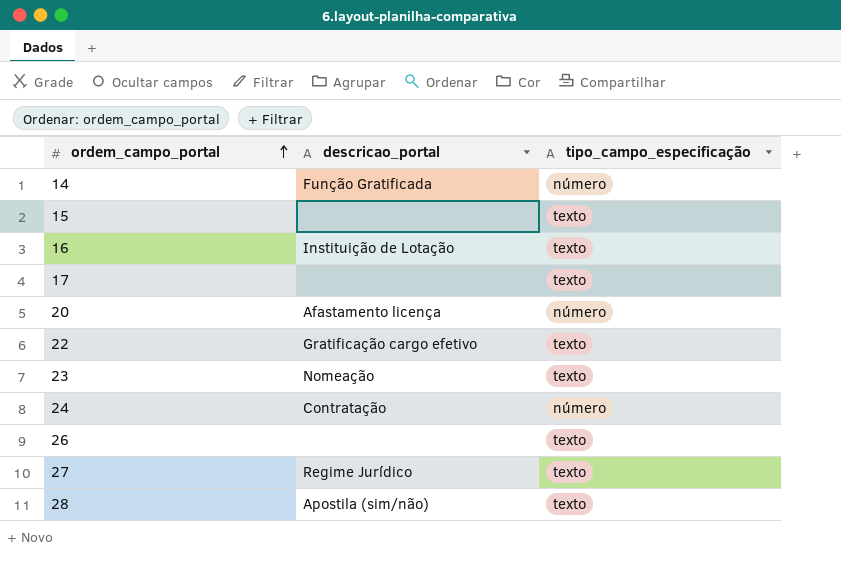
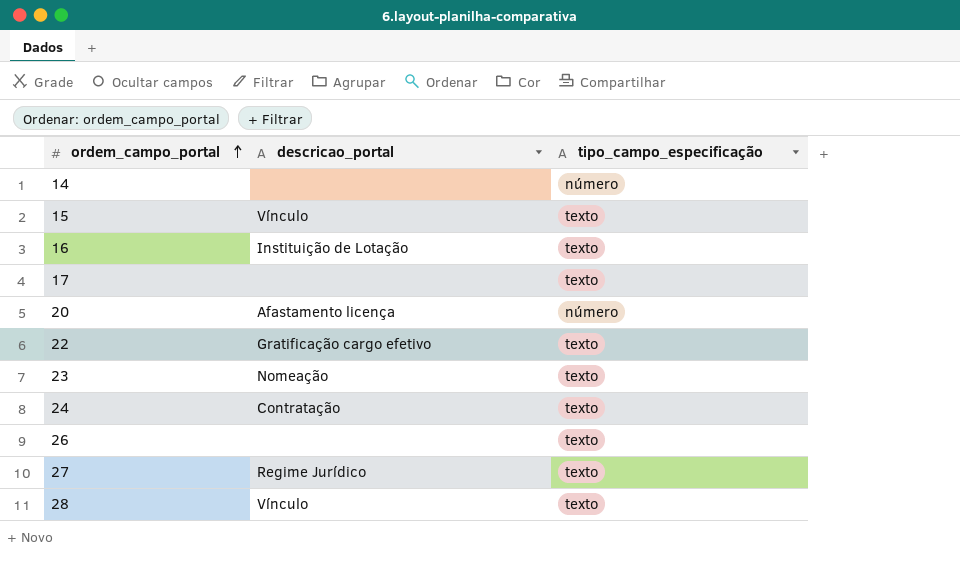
14 | descricao_portal: Função Gratificada -> none
15 | descricao_portal: none -> Vínculo
24 | tipo_campo_especificação: número -> texto
28 | descricao_portal: Apostila (sim/não) -> Vínculo

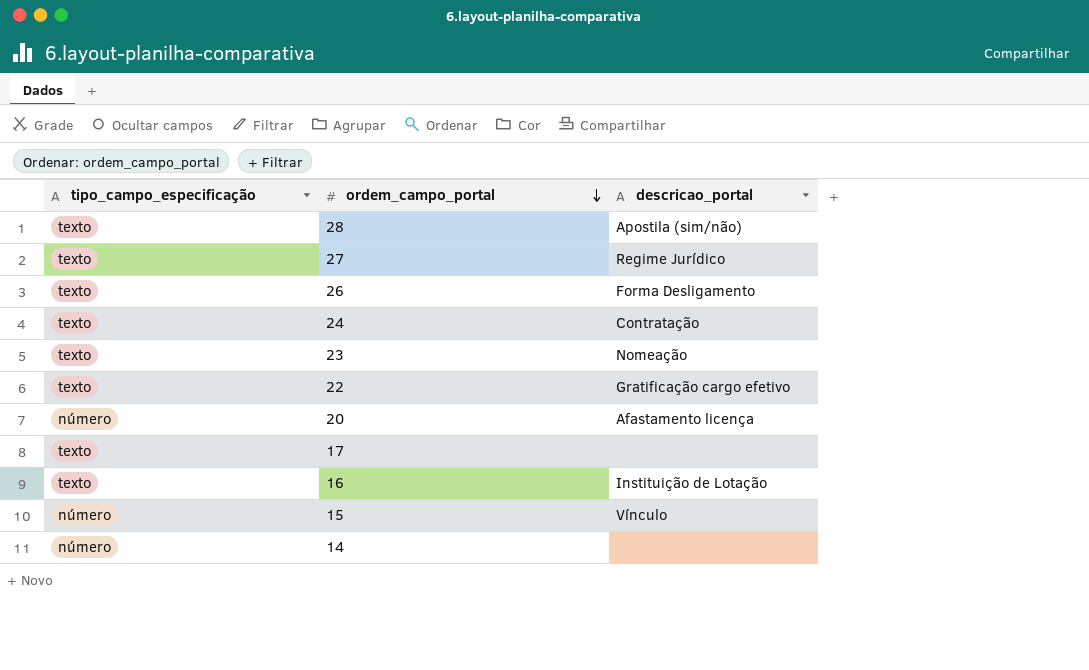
row order: ordem_campo_portal ascending -> ordem_campo_portal descending
column tipo_campo_especificação | position: 3 -> 1
28 | descricao_portal: Vínculo -> Apostila (sim/não)
26 | descricao_portal: none -> Forma Desligamento
15 | tipo_campo_especificação: texto -> número

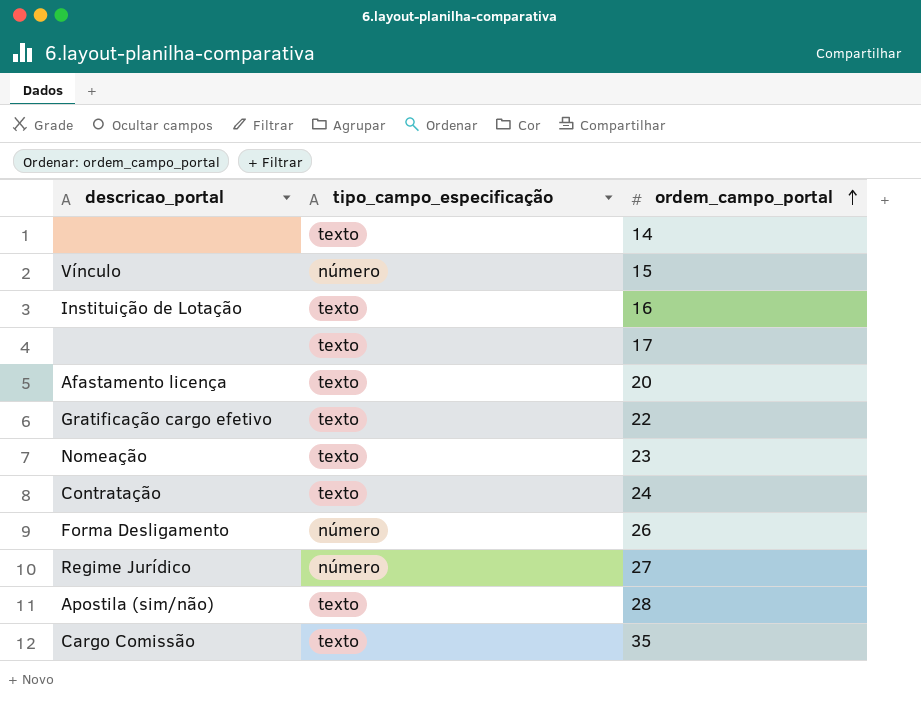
row order: ordem_campo_portal descending -> ordem_campo_portal ascending
column descricao_portal | position: 3 -> 1
14 | tipo_campo_especificação: número -> texto
20 | tipo_campo_especificação: número -> texto
26 | tipo_campo_especificação: texto -> número
27 | tipo_campo_especificação: texto -> número
row 35: none -> Cargo Comissão | texto

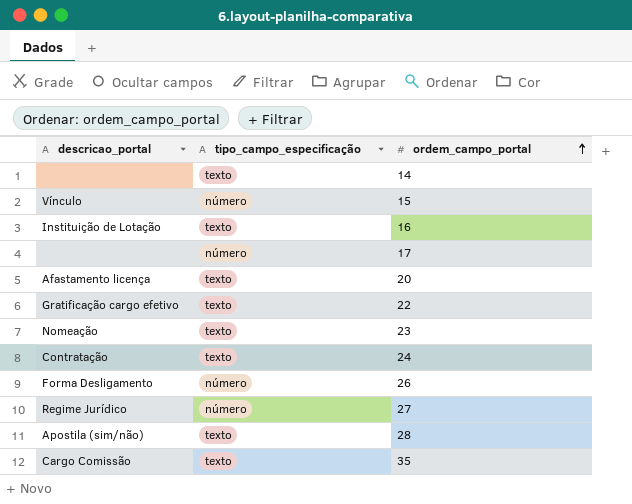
17 | tipo_campo_especificação: texto -> número

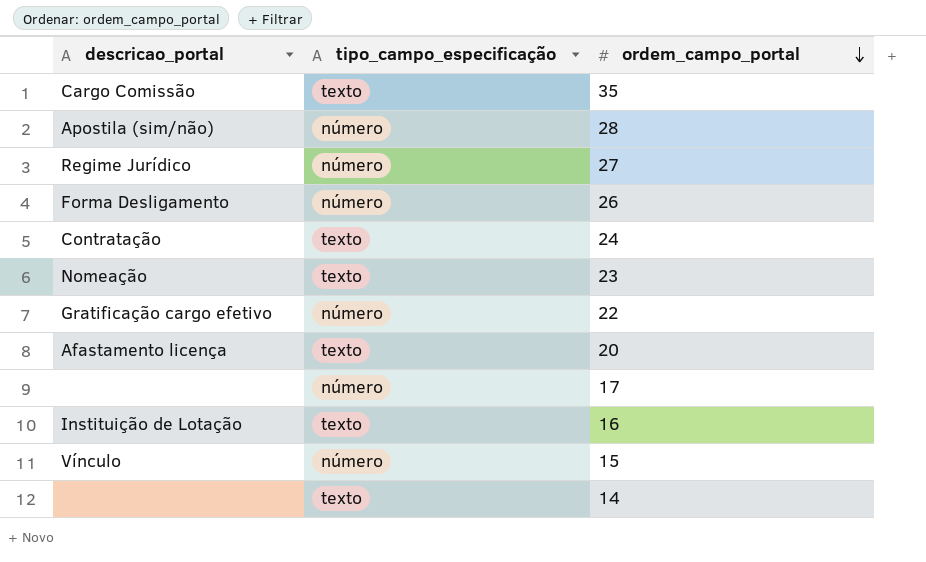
row order: ordem_campo_portal ascending -> ordem_campo_portal descending
28 | tipo_campo_especificação: texto -> número
22 | tipo_campo_especificação: texto -> número

